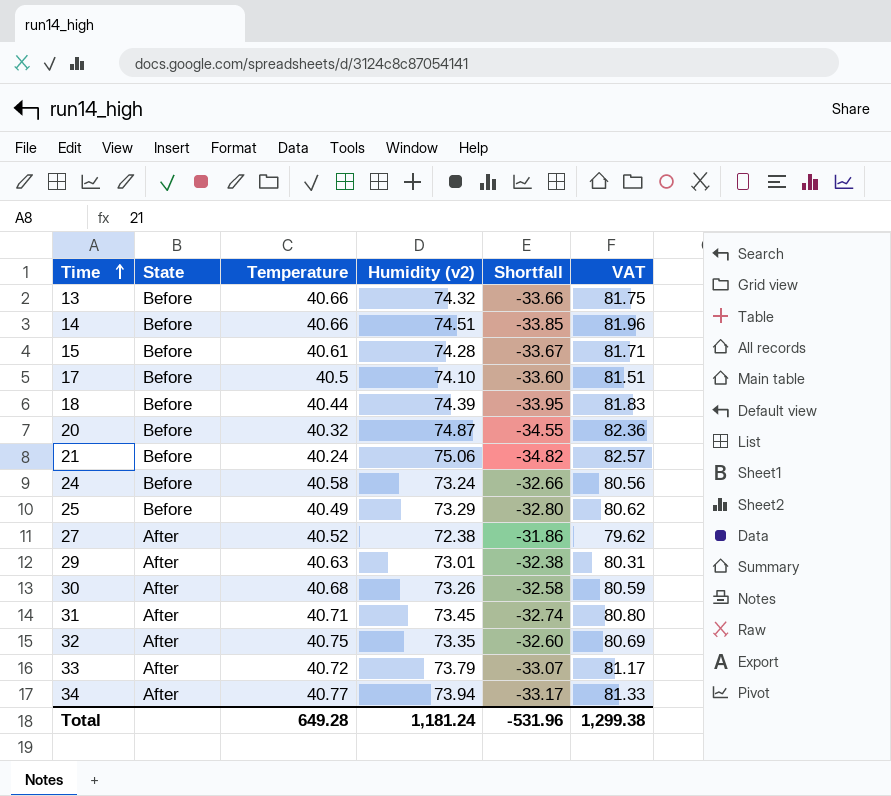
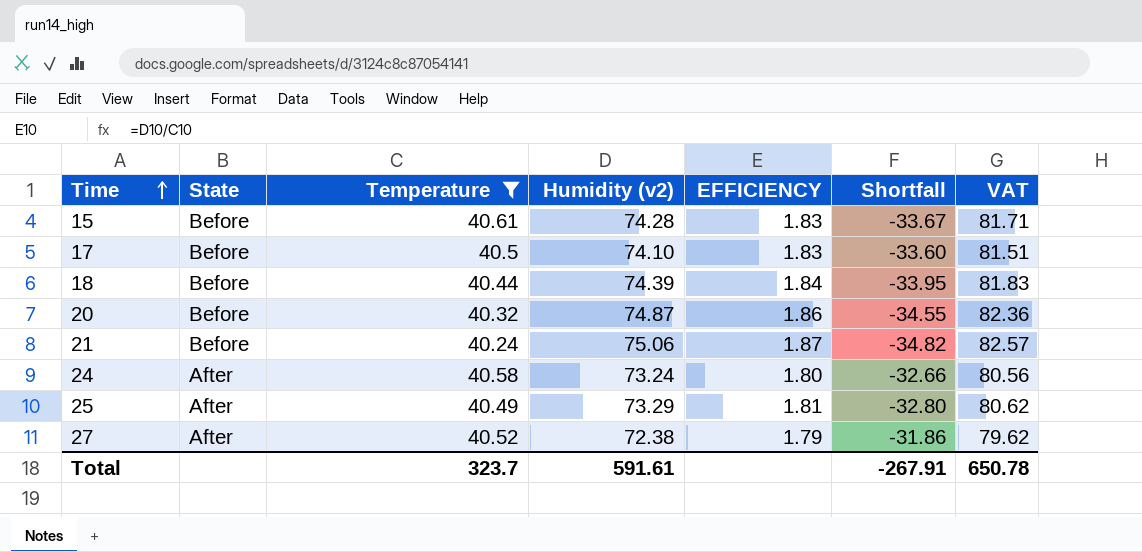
filter: none -> Temperature <= 40.61
column EFFICIENCY | formula: none -> [Humidity (v2)] / [Temperature]
24 | State: Before -> After
25 | State: Before -> After
Total | Temperature: 649.28 -> 323.7
Total | Humidity (v2): 1,181.24 -> 591.61
Total | Shortfall: -531.96 -> -267.91
Total | VAT: 1,299.38 -> 650.78

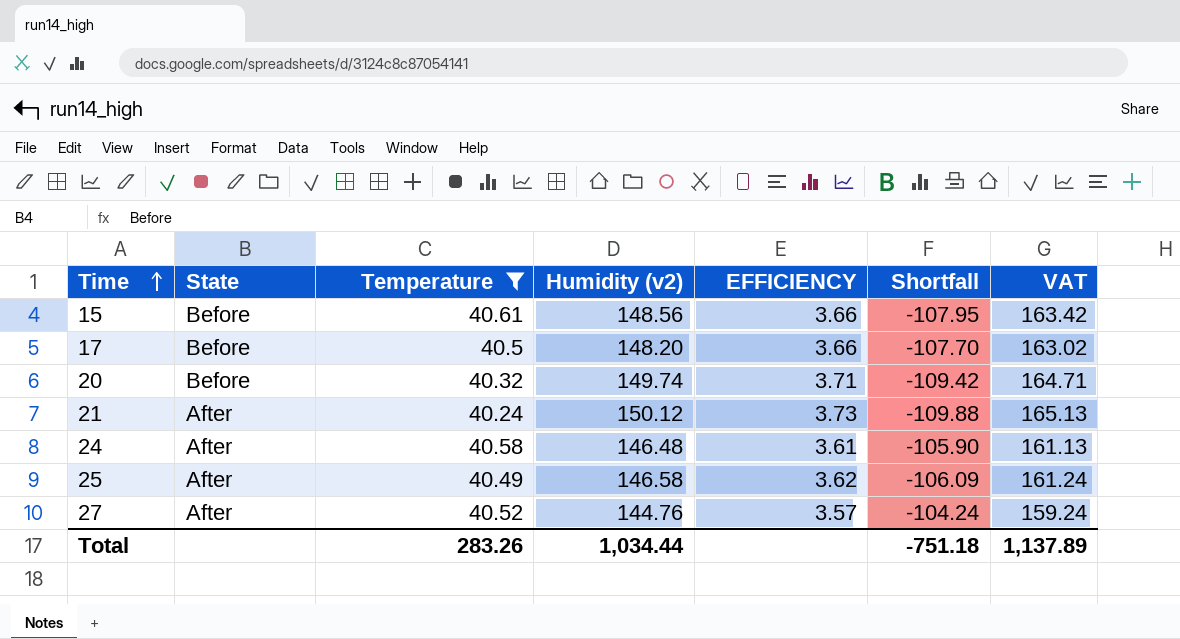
row 18: Before | 40.44 | 74.39 | 1.84 | -33.95 | 81.83 -> none
15 | Humidity (v2): 74.28 -> 148.56
15 | EFFICIENCY: 1.83 -> 3.66
15 | Shortfall: -33.67 -> -107.95
15 | VAT: 81.71 -> 163.42
17 | Humidity (v2): 74.10 -> 148.20
17 | EFFICIENCY: 1.83 -> 3.66
17 | Shortfall: -33.60 -> -107.70
17 | VAT: 81.51 -> 163.02
20 | Humidity (v2): 74.87 -> 149.74
20 | EFFICIENCY: 1.86 -> 3.71
20 | Shortfall: -34.55 -> -109.42
20 | VAT: 82.36 -> 164.71
21 | State: Before -> After
21 | Humidity (v2): 75.06 -> 150.12
21 | EFFICIENCY: 1.87 -> 3.73
21 | Shortfall: -34.82 -> -109.88
21 | VAT: 82.57 -> 165.13
24 | Humidity (v2): 73.24 -> 146.48
24 | EFFICIENCY: 1.80 -> 3.61
24 | Shortfall: -32.66 -> -105.90
24 | VAT: 80.56 -> 161.13
25 | Humidity (v2): 73.29 -> 146.58
25 | EFFICIENCY: 1.81 -> 3.62
25 | Shortfall: -32.80 -> -106.09
25 | VAT: 80.62 -> 161.24
27 | Humidity (v2): 72.38 -> 144.76
27 | EFFICIENCY: 1.79 -> 3.57
27 | Shortfall: -31.86 -> -104.24
27 | VAT: 79.62 -> 159.24
Total | Temperature: 323.7 -> 283.26
Total | Humidity (v2): 591.61 -> 1,034.44
Total | Shortfall: -267.91 -> -751.18
Total | VAT: 650.78 -> 1,137.89

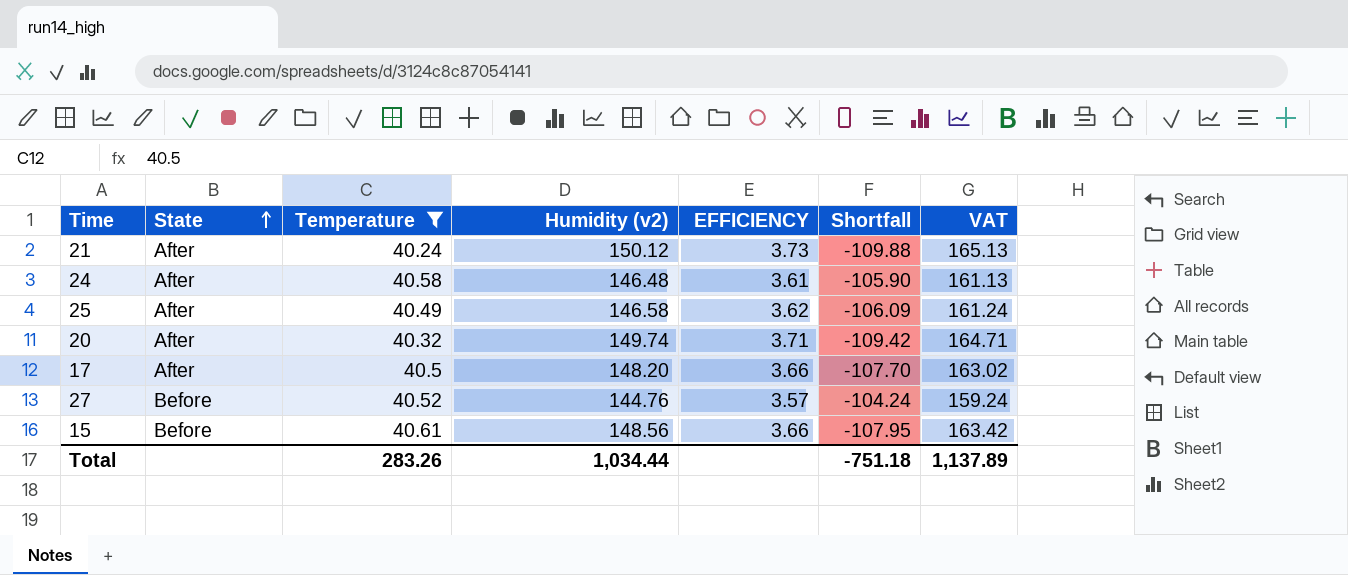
row order: Time ascending -> State ascending
20 | State: Before -> After
17 | State: Before -> After
27 | State: After -> Before

